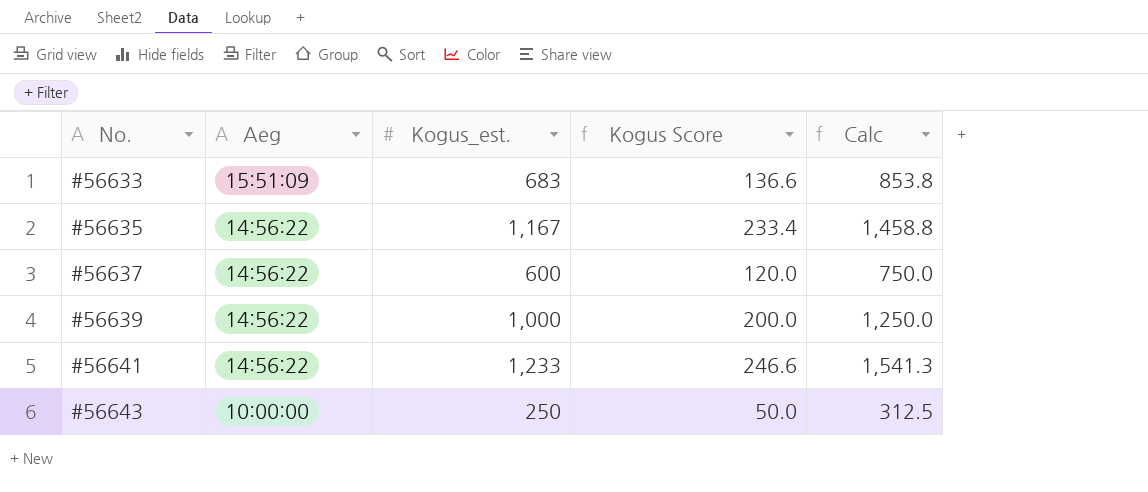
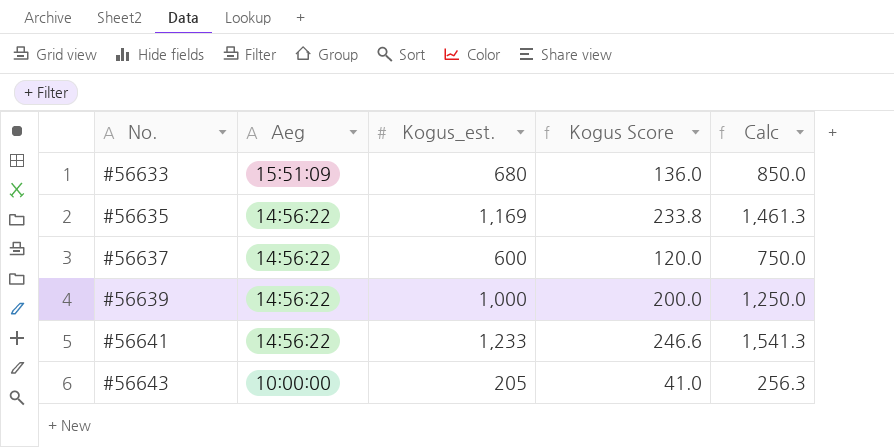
#56633 | Kogus_est.: 683 -> 680
#56633 | Kogus Score: 136.6 -> 136.0
#56633 | Calc: 853.8 -> 850.0
#56635 | Kogus_est.: 1,167 -> 1,169
#56635 | Kogus Score: 233.4 -> 233.8
#56635 | Calc: 1,458.8 -> 1,461.3
#56643 | Kogus_est.: 250 -> 205
#56643 | Kogus Score: 50.0 -> 41.0
#56643 | Calc: 312.5 -> 256.3

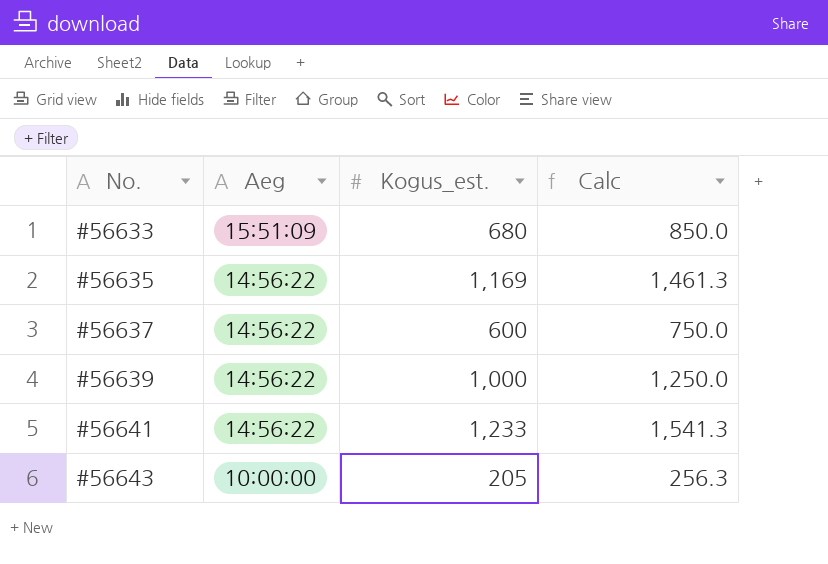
column Kogus Score | formula: [Kogus_est.] * 0.2 -> none

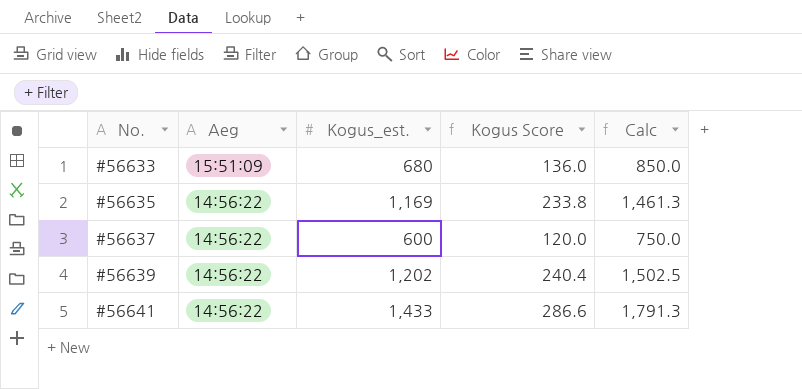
column Kogus Score | formula: none -> [Kogus_est.] * 0.2
row #56643: 10:00:00 | 205 | 256.3 -> none
#56639 | Kogus_est.: 1,000 -> 1,202
#56639 | Calc: 1,250.0 -> 1,502.5
#56641 | Kogus_est.: 1,233 -> 1,433
#56641 | Calc: 1,541.3 -> 1,791.3

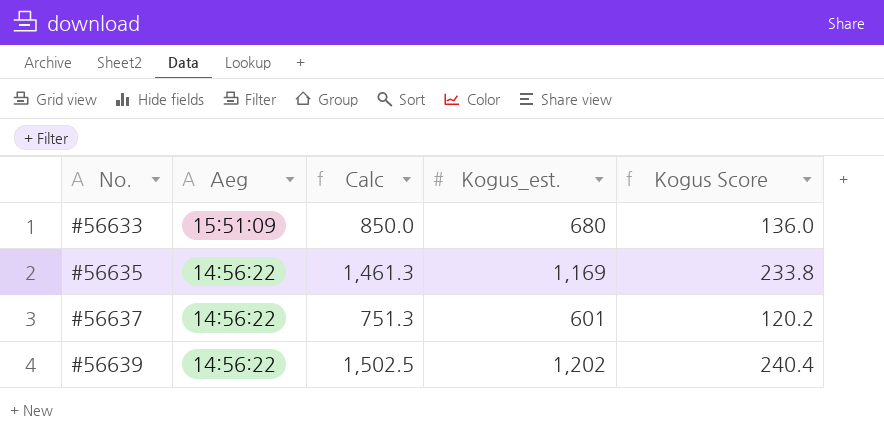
column Calc | position: 5 -> 3
row #56641: 14:56:22 | 1,433 | 286.6 | 1,791.3 -> none
#56637 | Calc: 750.0 -> 751.3
#56637 | Kogus_est.: 600 -> 601
#56637 | Kogus Score: 120.0 -> 120.2

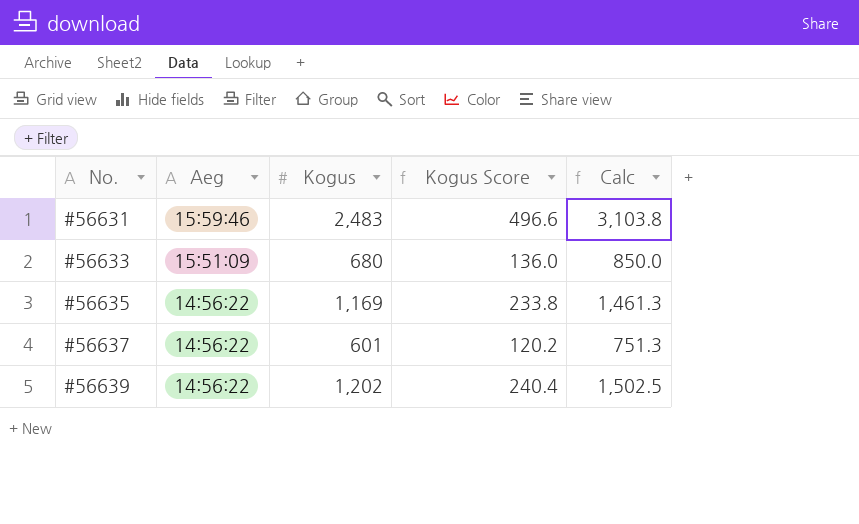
column name: Kogus_est. -> Kogus
column Calc | position: 3 -> 5
row #56631: none -> 15:59:46 | 2,483 | 496.6 | 3,103.8

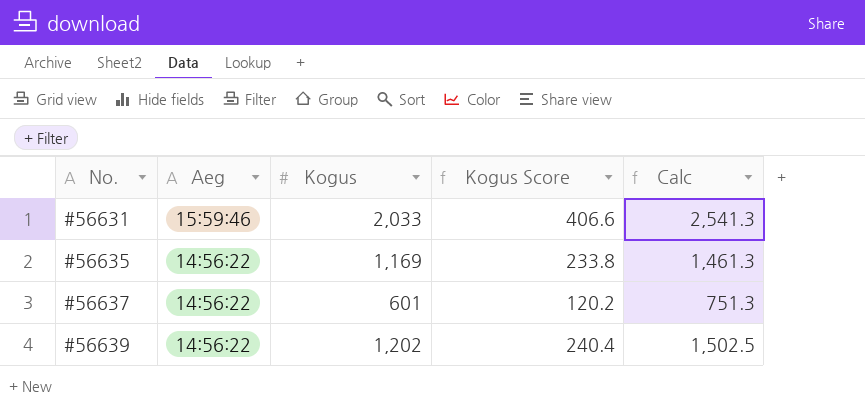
row #56633: 15:51:09 | 680 | 136.0 | 850.0 -> none
#56631 | Kogus: 2,483 -> 2,033
#56631 | Kogus Score: 496.6 -> 406.6
#56631 | Calc: 3,103.8 -> 2,541.3

